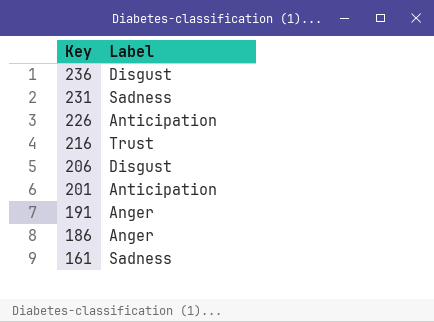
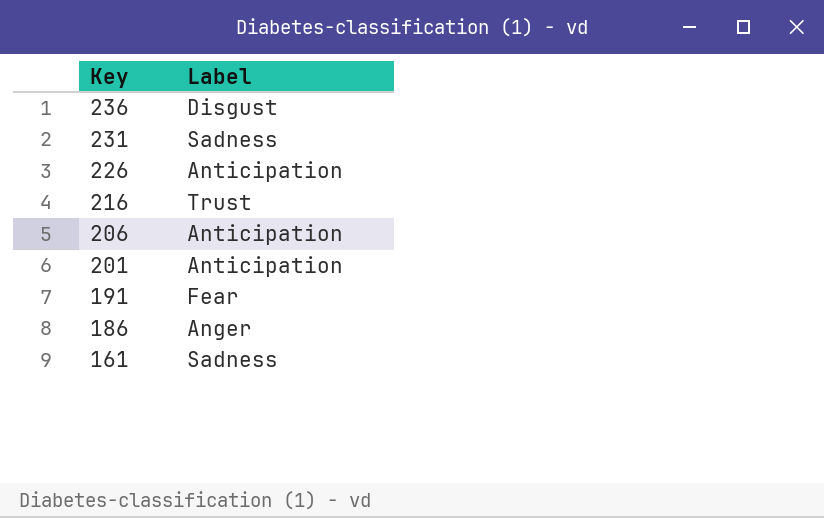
206 | Label: Disgust -> Anticipation
191 | Label: Anger -> Fear

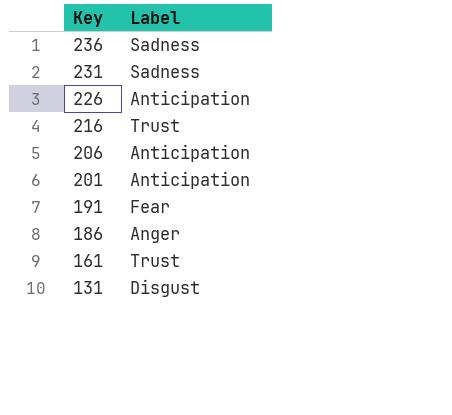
236 | Label: Disgust -> Sadness
161 | Label: Sadness -> Trust
row 131: none -> Disgust

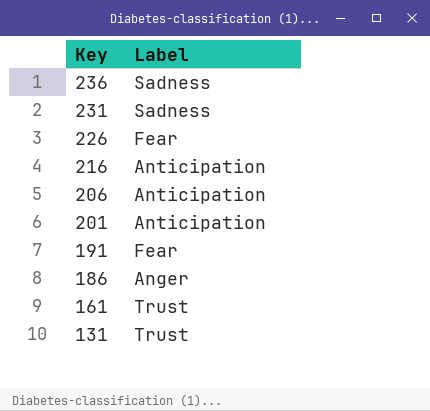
226 | Label: Anticipation -> Fear
216 | Label: Trust -> Anticipation
131 | Label: Disgust -> Trust

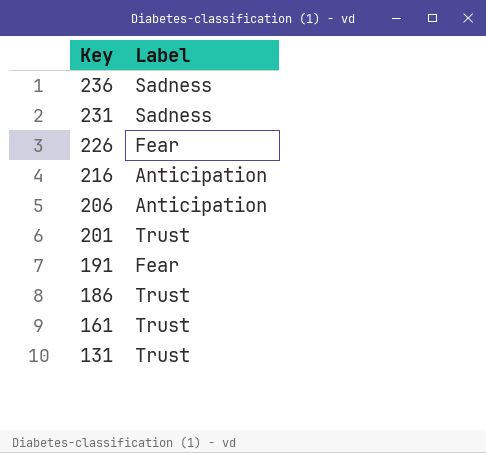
201 | Label: Anticipation -> Trust
186 | Label: Anger -> Trust

